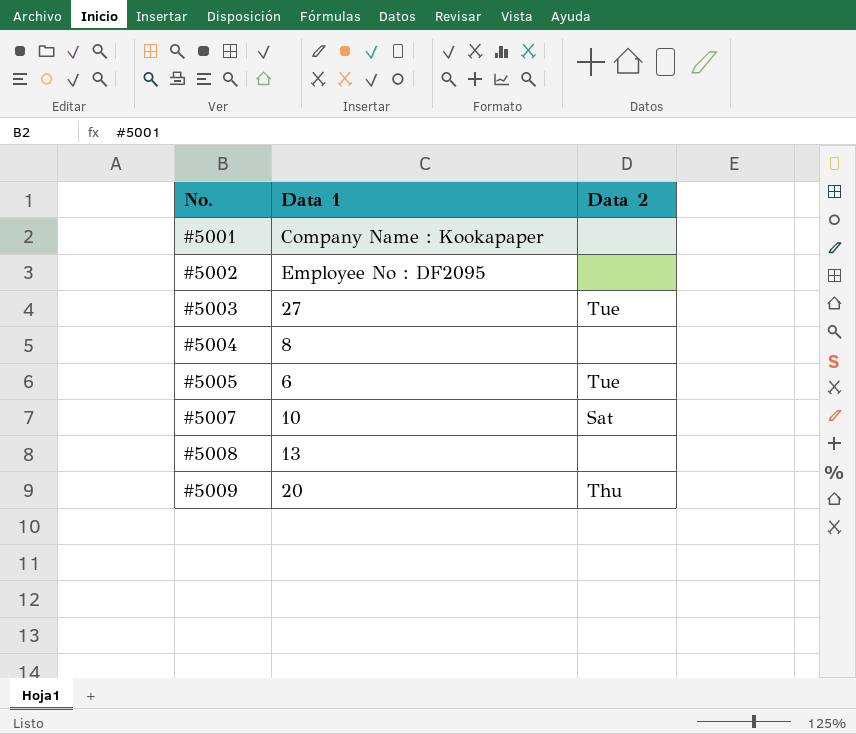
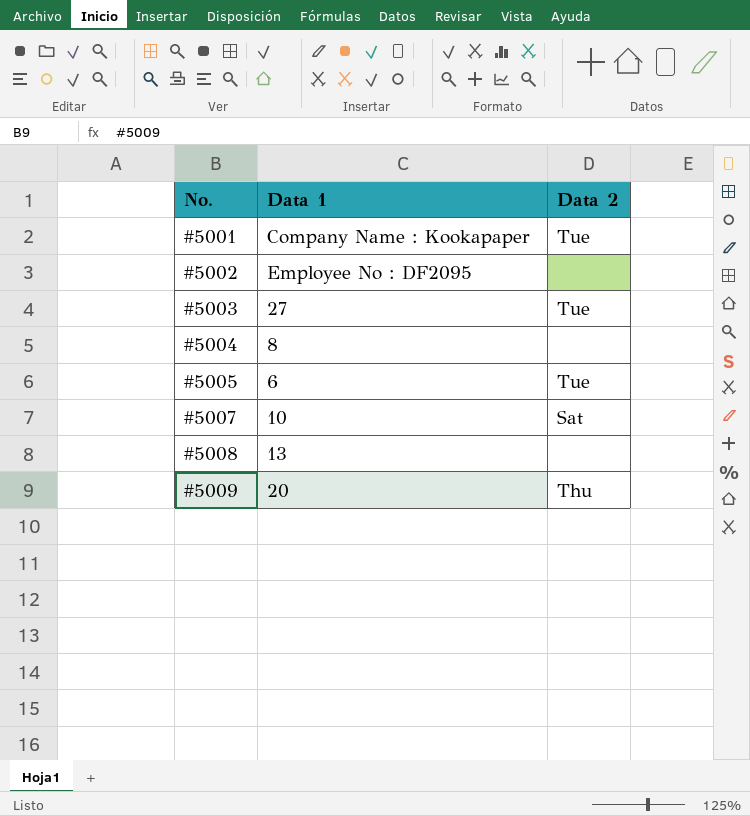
#5001 | Data 2: none -> Tue

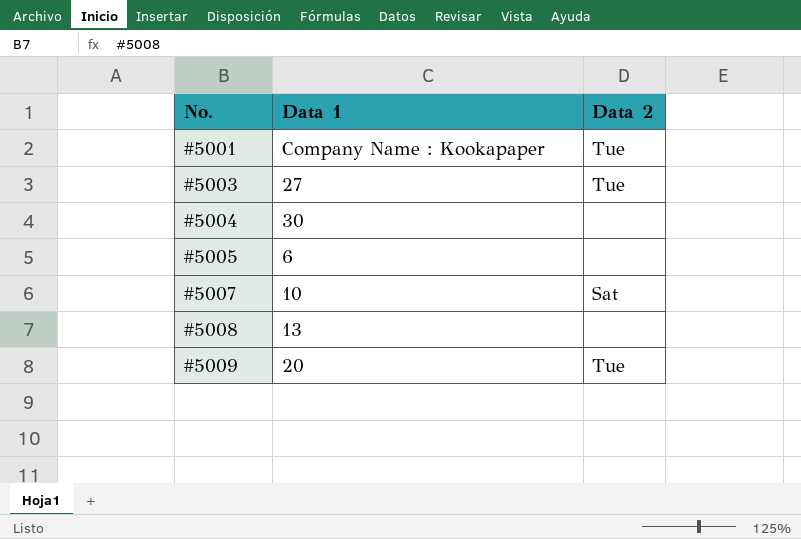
row #5002: Employee No : DF2095 | none -> none
#5004 | Data 1: 8 -> 30
#5005 | Data 2: Tue -> none
#5009 | Data 2: Thu -> Tue

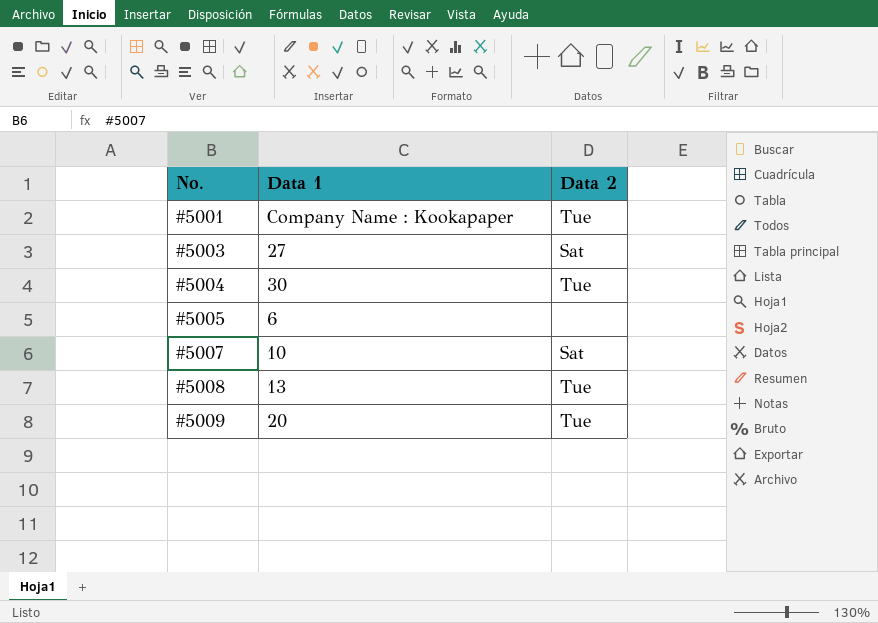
#5003 | Data 2: Tue -> Sat
#5004 | Data 2: none -> Tue
#5008 | Data 2: none -> Tue

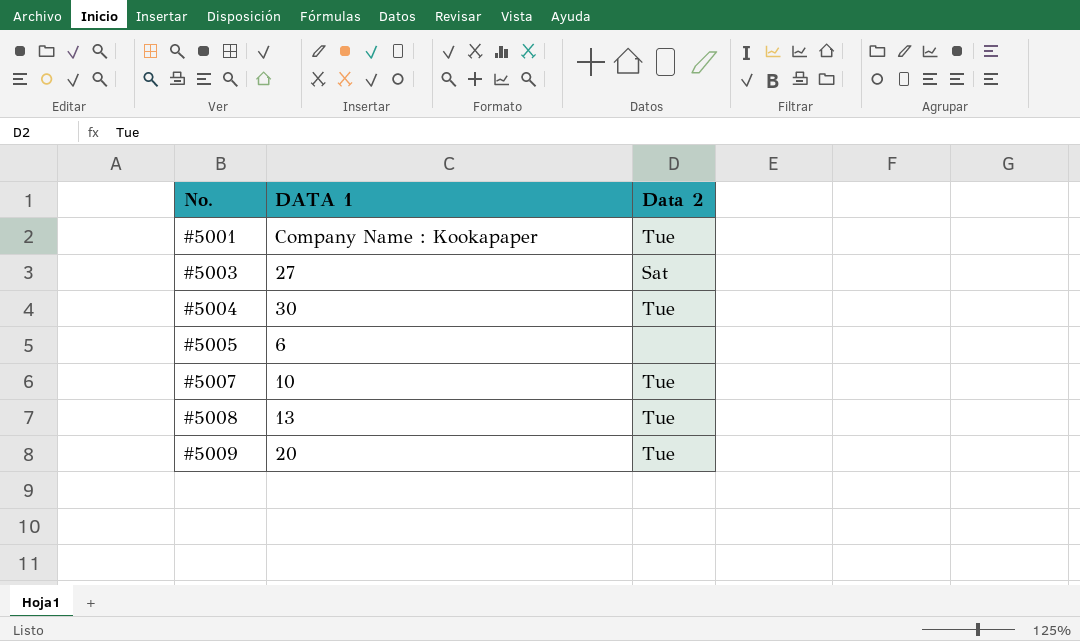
column name: Data 1 -> DATA 1
#5007 | Data 2: Sat -> Tue

